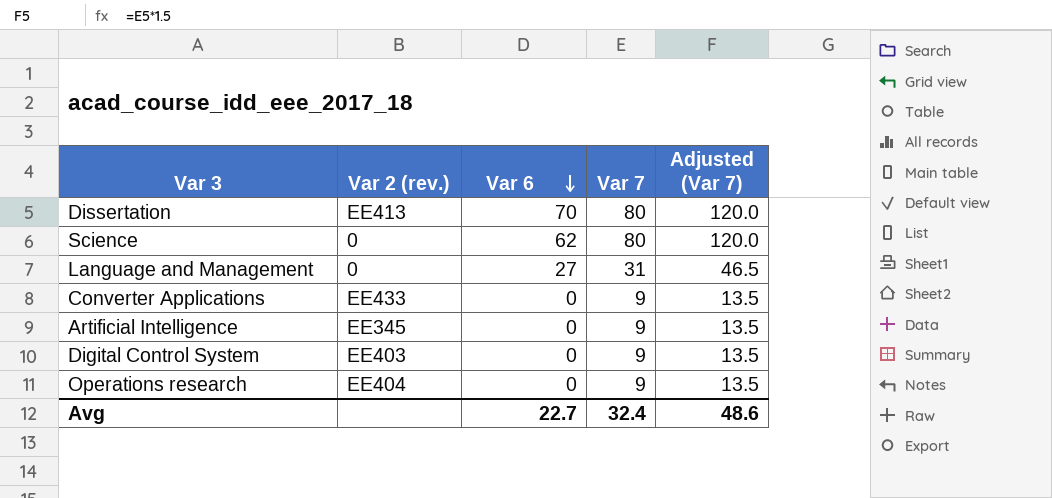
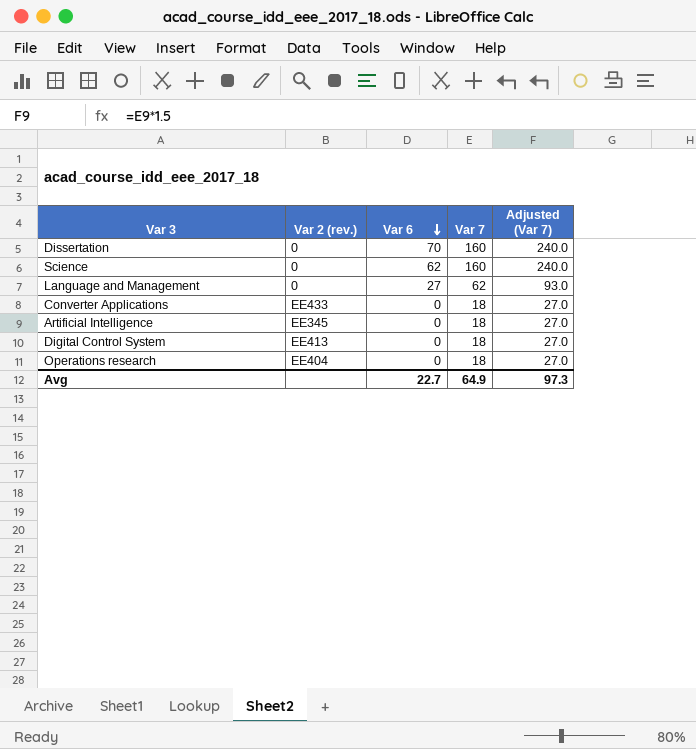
Dissertation | Var 2 (rev.): EE413 -> 0
Dissertation | Var 7: 80 -> 160
Dissertation | Adjusted (Var 7): 120.0 -> 240.0
Science | Var 7: 80 -> 160
Science | Adjusted (Var 7): 120.0 -> 240.0
Language and Management | Var 7: 31 -> 62
Language and Management | Adjusted (Var 7): 46.5 -> 93.0
Converter Applications | Var 7: 9 -> 18
Converter Applications | Adjusted (Var 7): 13.5 -> 27.0
Artificial Intelligence | Var 7: 9 -> 18
Artificial Intelligence | Adjusted (Var 7): 13.5 -> 27.0
Digital Control System | Var 2 (rev.): EE403 -> EE413
Digital Control System | Var 7: 9 -> 18
Digital Control System | Adjusted (Var 7): 13.5 -> 27.0
Operations research | Var 7: 9 -> 18
Operations research | Adjusted (Var 7): 13.5 -> 27.0
Avg | Var 7: 32.4 -> 64.9
Avg | Adjusted (Var 7): 48.6 -> 97.3

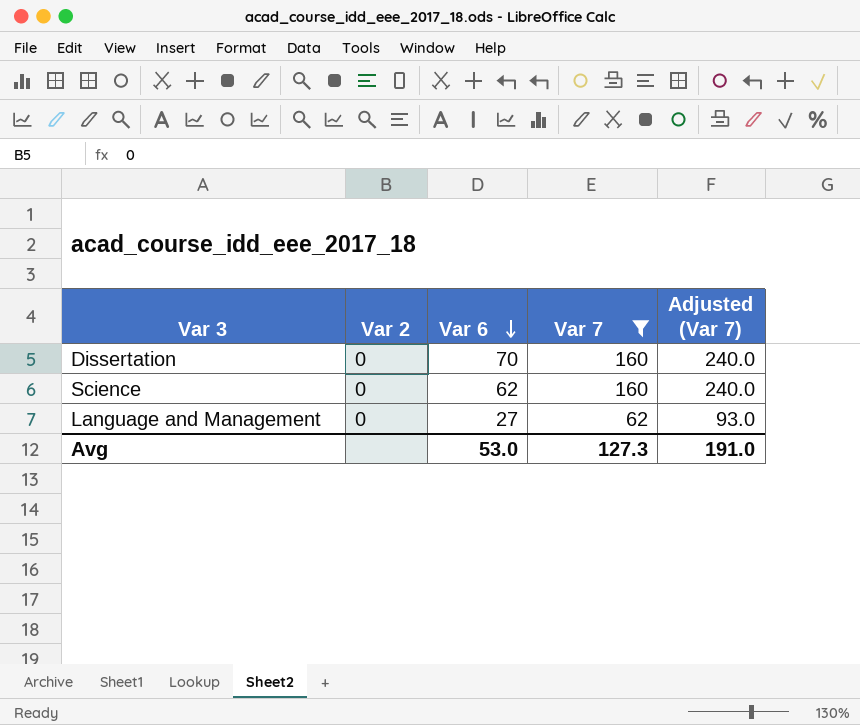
filter: none -> Var 7 != 18
column name: Var 2 (rev.) -> Var 2
Avg | Var 6: 22.7 -> 53.0
Avg | Var 7: 64.9 -> 127.3
Avg | Adjusted (Var 7): 97.3 -> 191.0

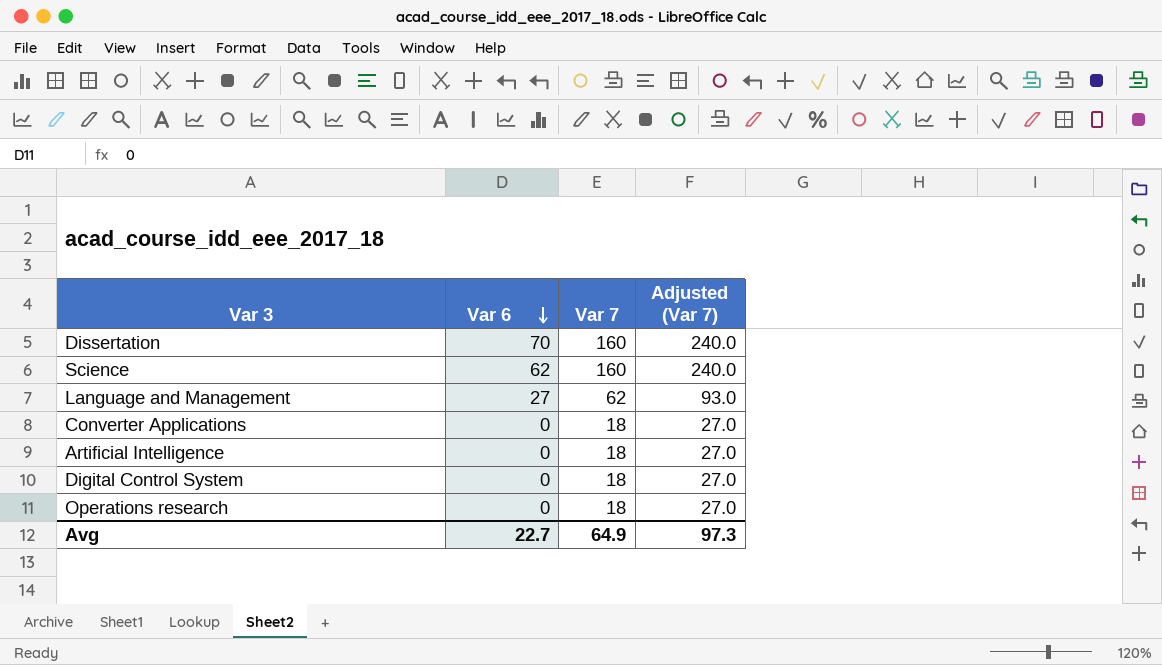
filter: Var 7 != 18 -> none
column Var 2 | position: 2 -> none
Avg | Var 6: 53.0 -> 22.7
Avg | Var 7: 127.3 -> 64.9
Avg | Adjusted (Var 7): 191.0 -> 97.3

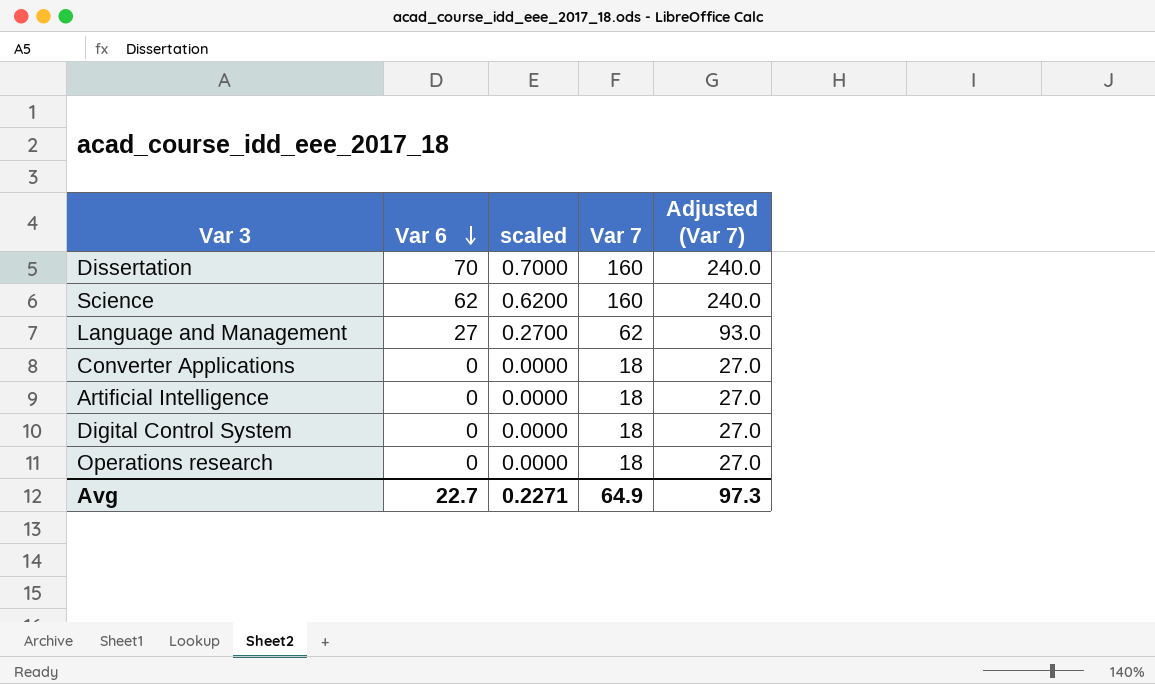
column scaled | formula: none -> [Var 6] * 0.01

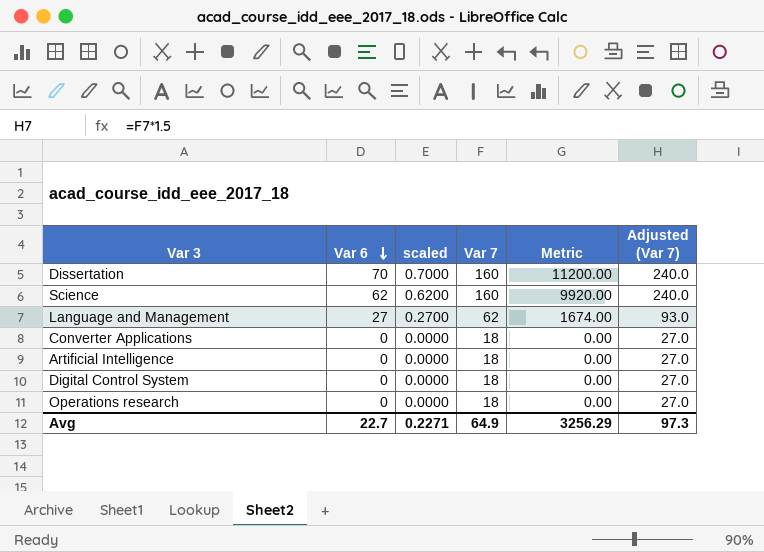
column Metric | formula: none -> [Var 6] * [Var 7]

